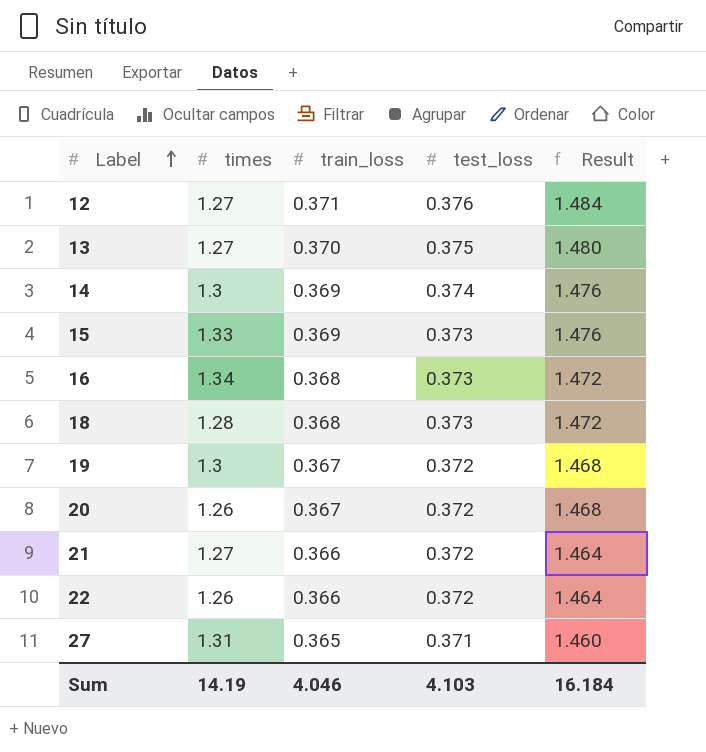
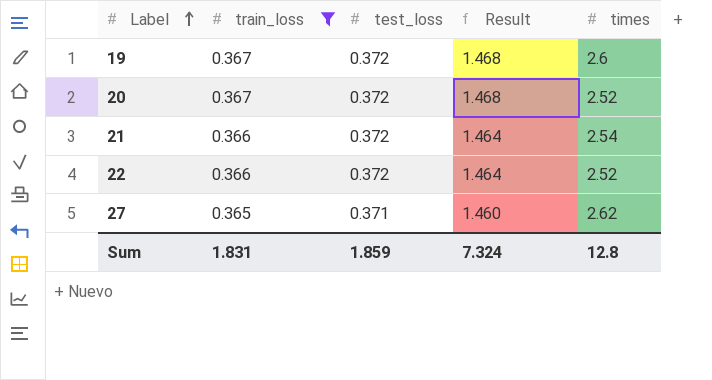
filter: none -> train_loss <= 0.367
column times | position: 2 -> 5
19 | times: 1.3 -> 2.6
20 | times: 1.26 -> 2.52
21 | times: 1.27 -> 2.54
22 | times: 1.26 -> 2.52
27 | times: 1.31 -> 2.62
Sum | train_loss: 4.046 -> 1.831
Sum | test_loss: 4.103 -> 1.859
Sum | Result: 16.184 -> 7.324
Sum | times: 14.19 -> 12.8

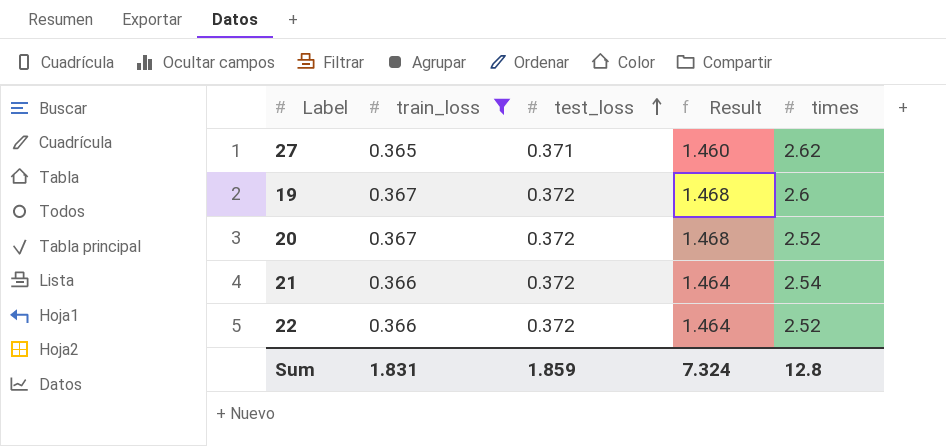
row order: Label ascending -> test_loss ascending

